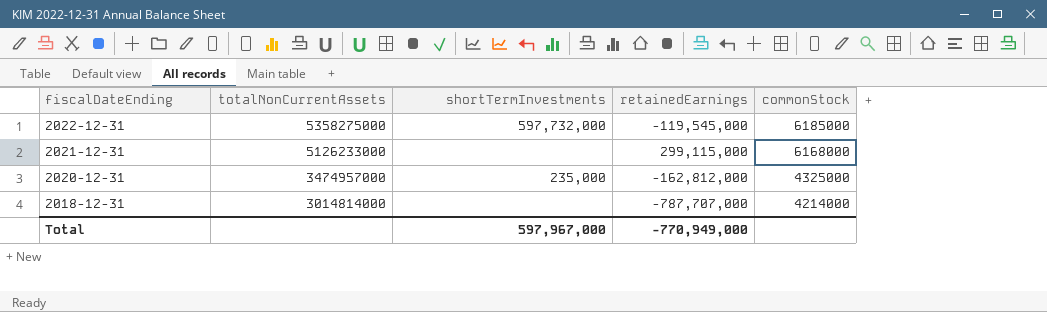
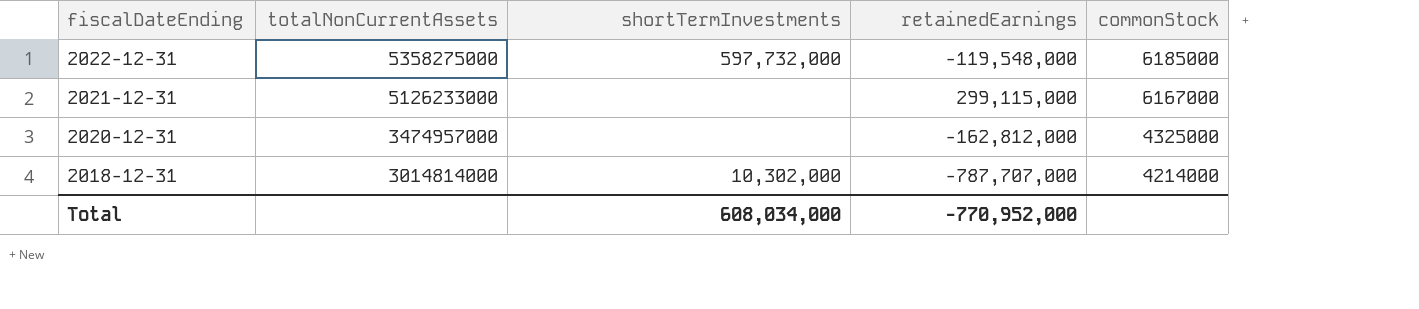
2022-12-31 | retainedEarnings: -119,545,000 -> -119,548,000
2021-12-31 | commonStock: 6168000 -> 6167000
2020-12-31 | shortTermInvestments: 235,000 -> none
2018-12-31 | shortTermInvestments: none -> 10,302,000
Total | shortTermInvestments: 597,967,000 -> 608,034,000
Total | retainedEarnings: -770,949,000 -> -770,952,000

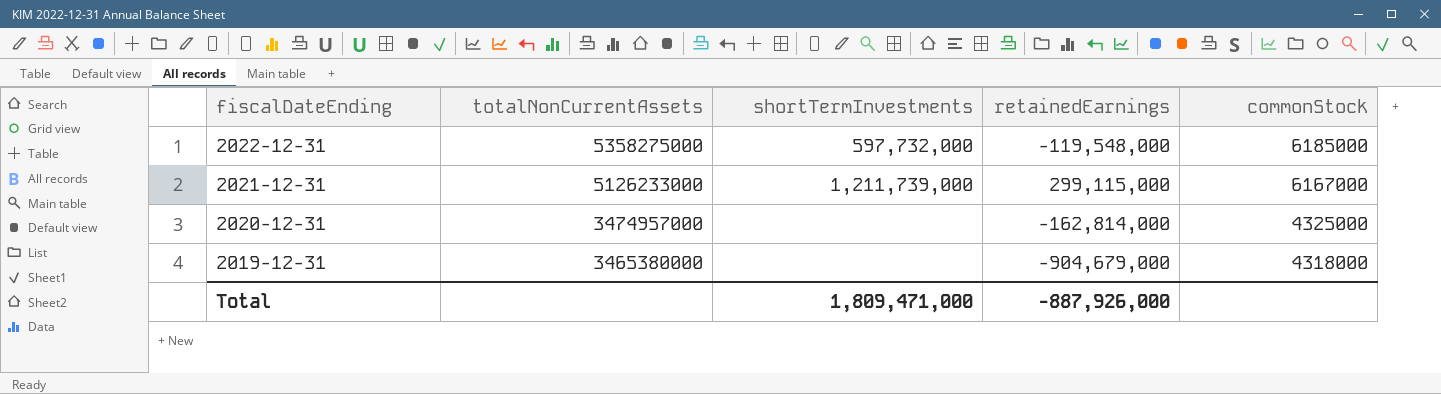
row 2018-12-31: 3014814000 | 10,302,000 | -787,707,000 | 4214000 -> none
2021-12-31 | shortTermInvestments: none -> 1,211,739,000
2020-12-31 | retainedEarnings: -162,812,000 -> -162,814,000
row 2019-12-31: none -> 3465380000 | none | -904,679,000 | 4318000
Total | shortTermInvestments: 608,034,000 -> 1,809,471,000
Total | retainedEarnings: -770,952,000 -> -887,926,000

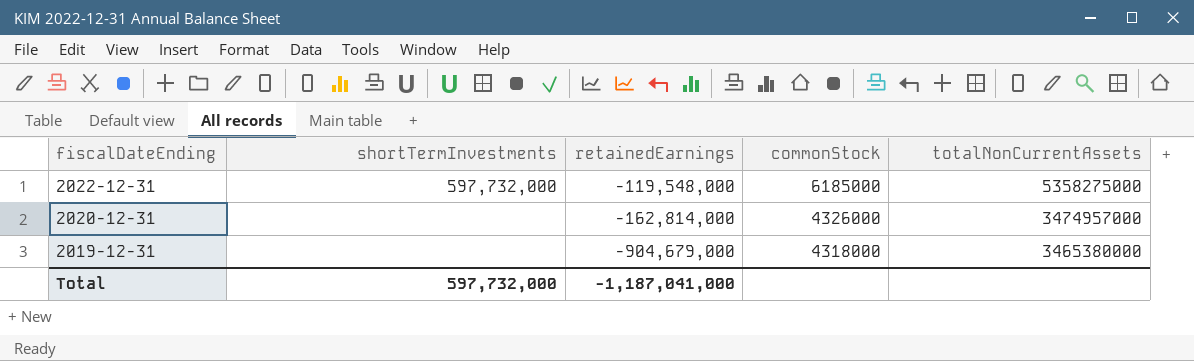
column totalNonCurrentAssets | position: 2 -> 5
row 2021-12-31: 5126233000 | 1,211,739,000 | 299,115,000 | 6167000 -> none
2020-12-31 | commonStock: 4325000 -> 4326000
Total | shortTermInvestments: 1,809,471,000 -> 597,732,000
Total | retainedEarnings: -887,926,000 -> -1,187,041,000

